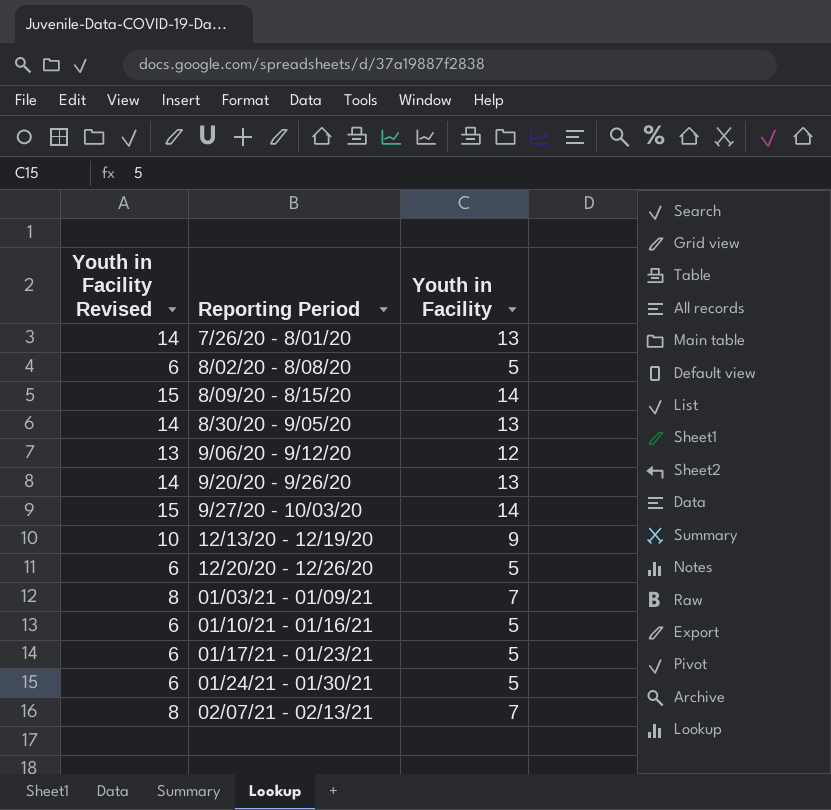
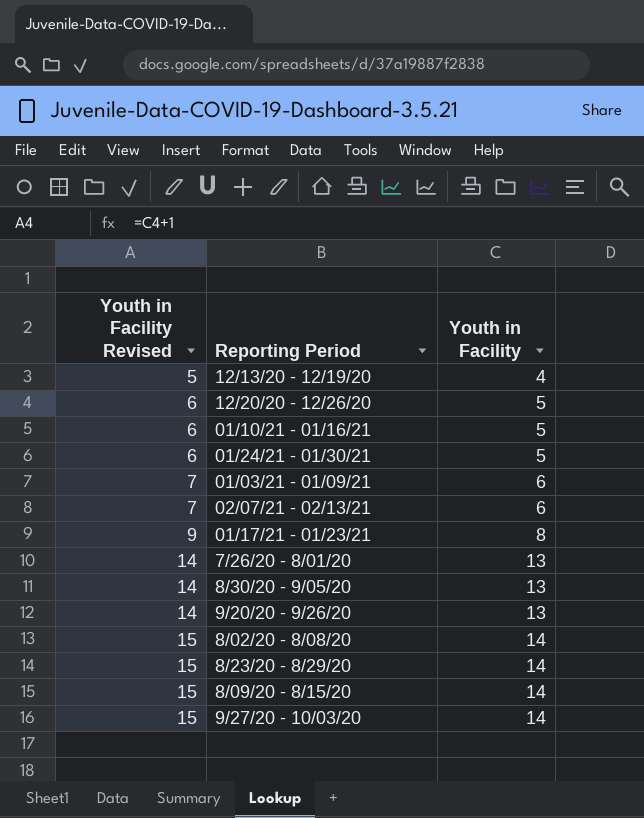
row order: Reporting Period ascending -> Youth in Facility Revised ascending
row 9/06/20 - 9/12/20: 13 | 12 -> none
12/13/20 - 12/19/20 | Youth in Facility Revised: 10 -> 5
12/13/20 - 12/19/20 | Youth in Facility: 9 -> 4
01/03/21 - 01/09/21 | Youth in Facility Revised: 8 -> 7
01/03/21 - 01/09/21 | Youth in Facility: 7 -> 6
02/07/21 - 02/13/21 | Youth in Facility Revised: 8 -> 7
02/07/21 - 02/13/21 | Youth in Facility: 7 -> 6
01/17/21 - 01/23/21 | Youth in Facility Revised: 6 -> 9
01/17/21 - 01/23/21 | Youth in Facility: 5 -> 8
8/02/20 - 8/08/20 | Youth in Facility Revised: 6 -> 15
8/02/20 - 8/08/20 | Youth in Facility: 5 -> 14
row 8/23/20 - 8/29/20: none -> 15 | 14

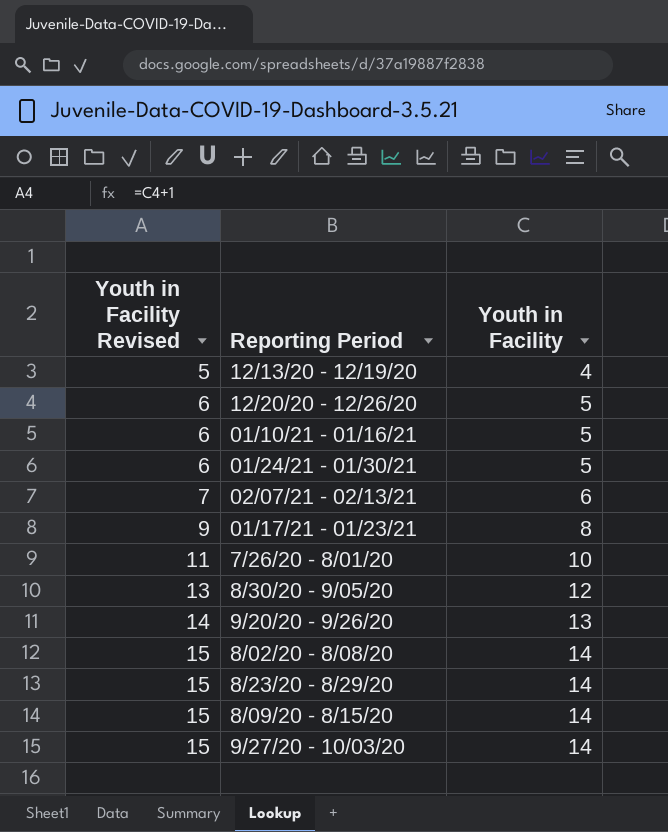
row 01/03/21 - 01/09/21: 7 | 6 -> none
7/26/20 - 8/01/20 | Youth in Facility Revised: 14 -> 11
7/26/20 - 8/01/20 | Youth in Facility: 13 -> 10
8/30/20 - 9/05/20 | Youth in Facility Revised: 14 -> 13
8/30/20 - 9/05/20 | Youth in Facility: 13 -> 12

